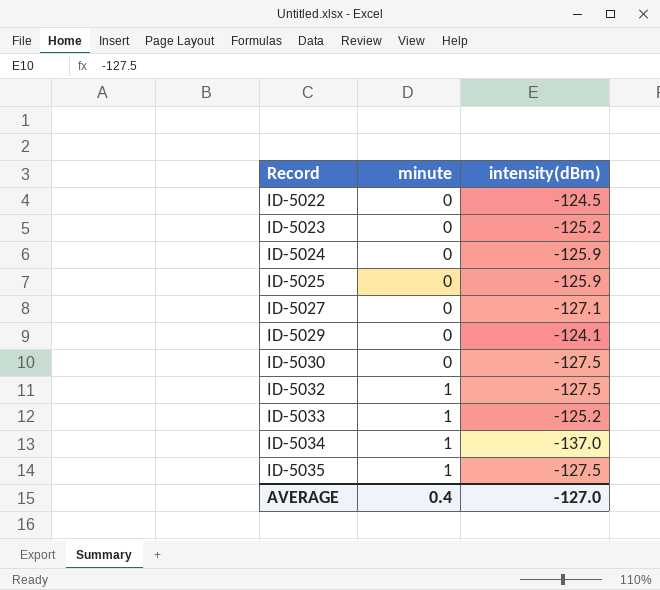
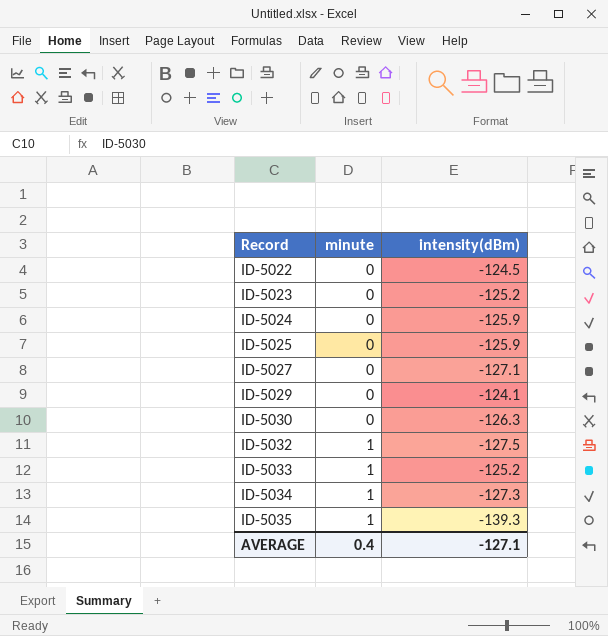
ID-5030 | intensity(dBm): -127.5 -> -126.3
ID-5034 | intensity(dBm): -137.0 -> -127.3
ID-5035 | intensity(dBm): -127.5 -> -139.3
AVERAGE | intensity(dBm): -127.0 -> -127.1

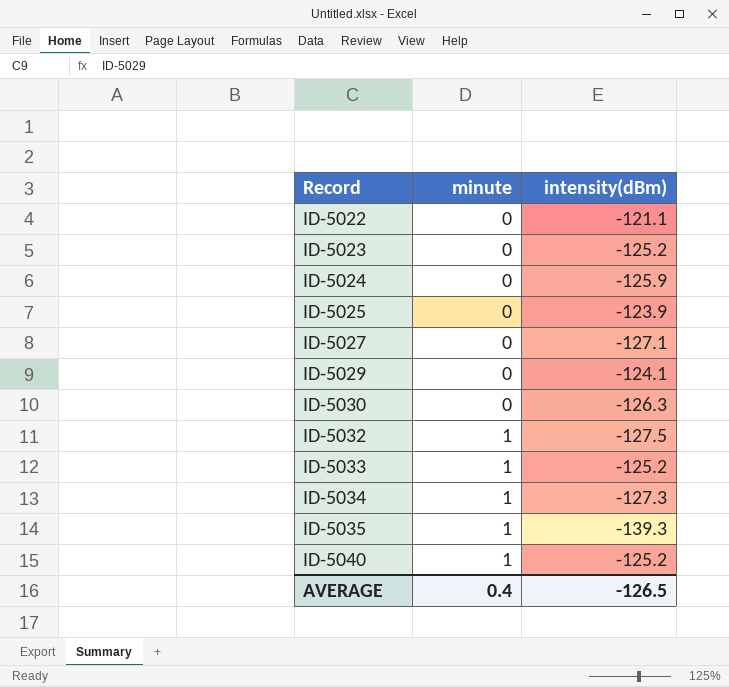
ID-5022 | intensity(dBm): -124.5 -> -121.1
ID-5025 | intensity(dBm): -125.9 -> -123.9
row ID-5040: none -> 1 | -125.2
AVERAGE | intensity(dBm): -127.1 -> -126.5

